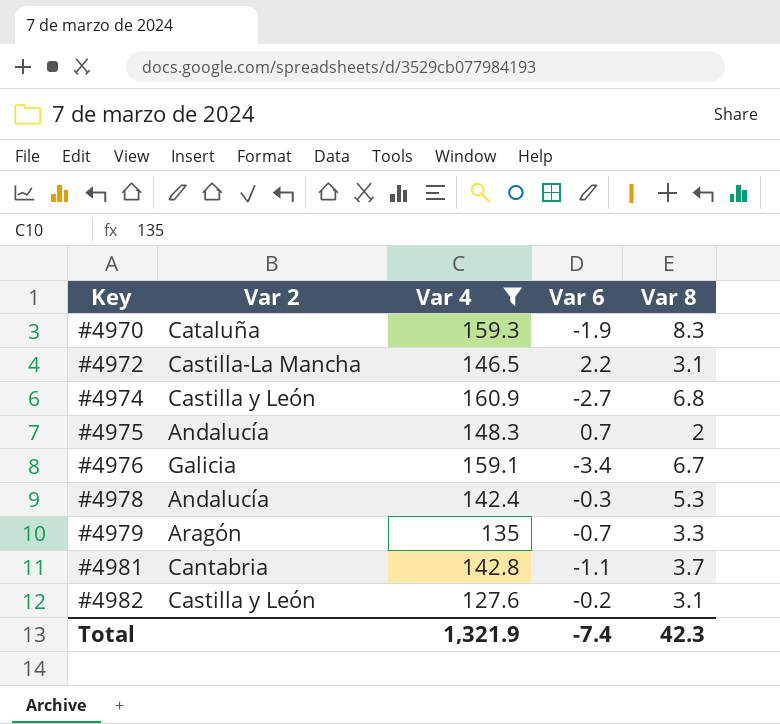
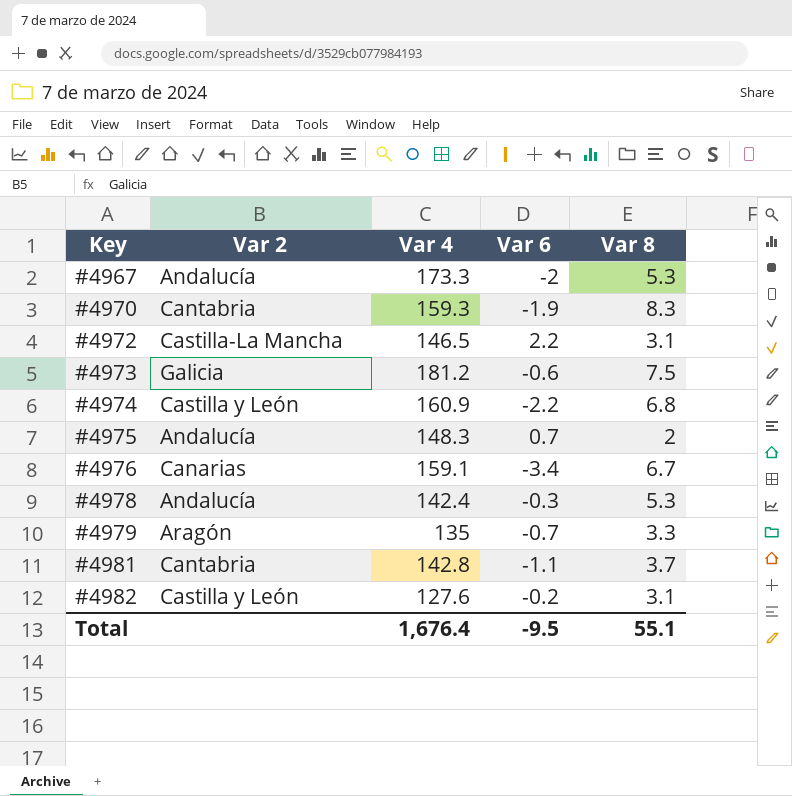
filter: Var 4 <= 160.9 -> none
#4970 | Var 2: Cataluña -> Cantabria
#4974 | Var 6: -2.7 -> -2.2
#4976 | Var 2: Galicia -> Canarias
Total | Var 4: 1,321.9 -> 1,676.4
Total | Var 6: -7.4 -> -9.5
Total | Var 8: 42.3 -> 55.1

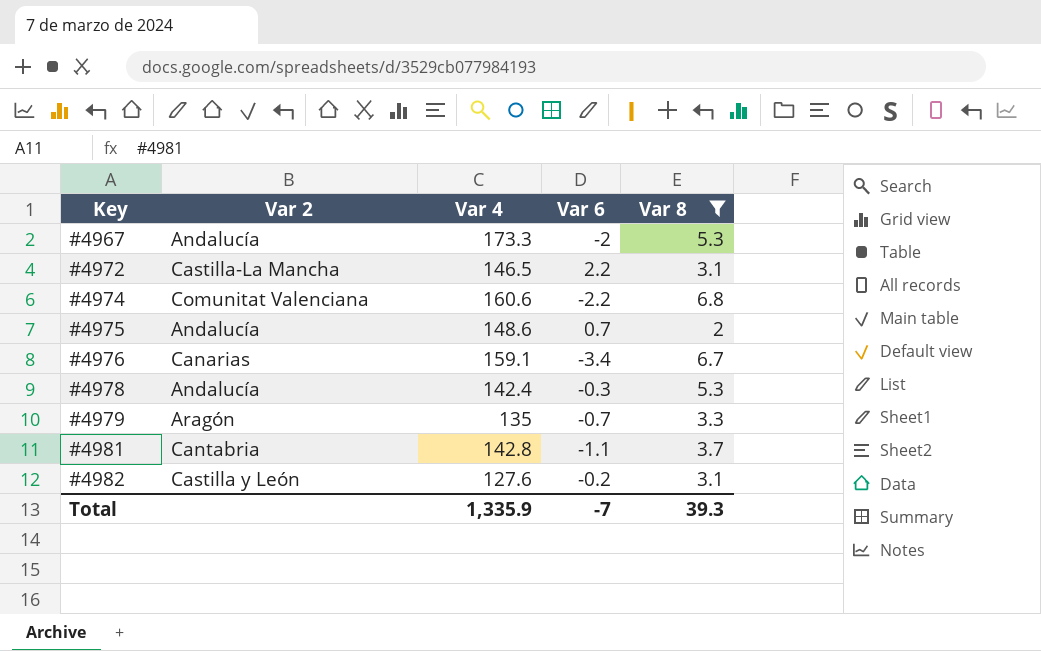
filter: none -> Var 8 <= 6.8
#4974 | Var 2: Castilla y León -> Comunitat Valenciana
#4974 | Var 4: 160.9 -> 160.6
#4975 | Var 4: 148.3 -> 148.6
Total | Var 4: 1,676.4 -> 1,335.9
Total | Var 6: -9.5 -> -7
Total | Var 8: 55.1 -> 39.3

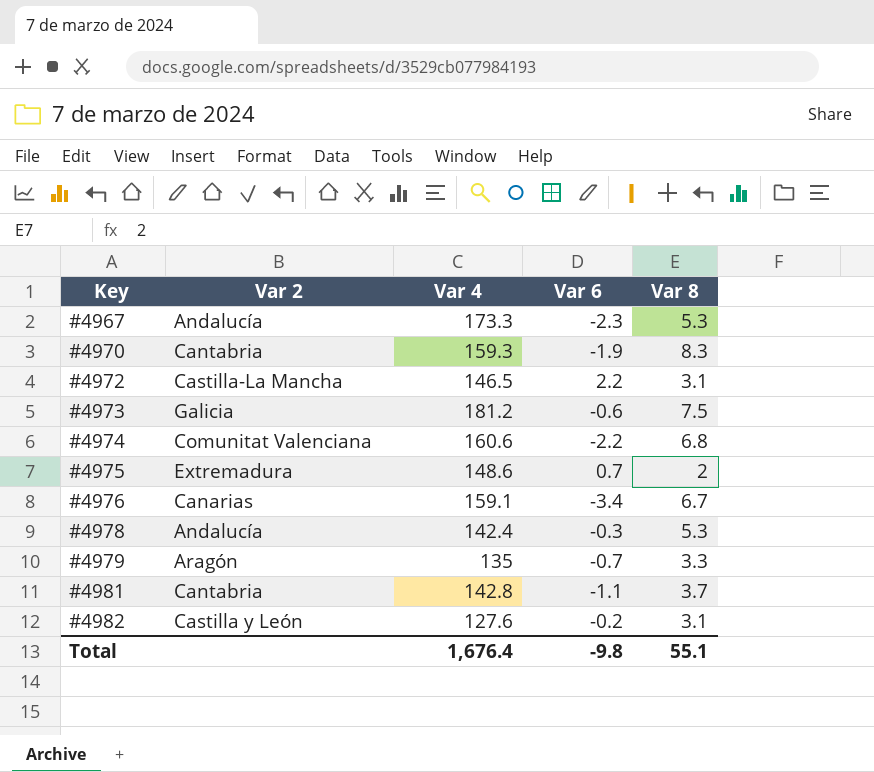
filter: Var 8 <= 6.8 -> none
#4967 | Var 6: -2 -> -2.3
#4975 | Var 2: Andalucía -> Extremadura
Total | Var 4: 1,335.9 -> 1,676.4
Total | Var 6: -7 -> -9.8
Total | Var 8: 39.3 -> 55.1

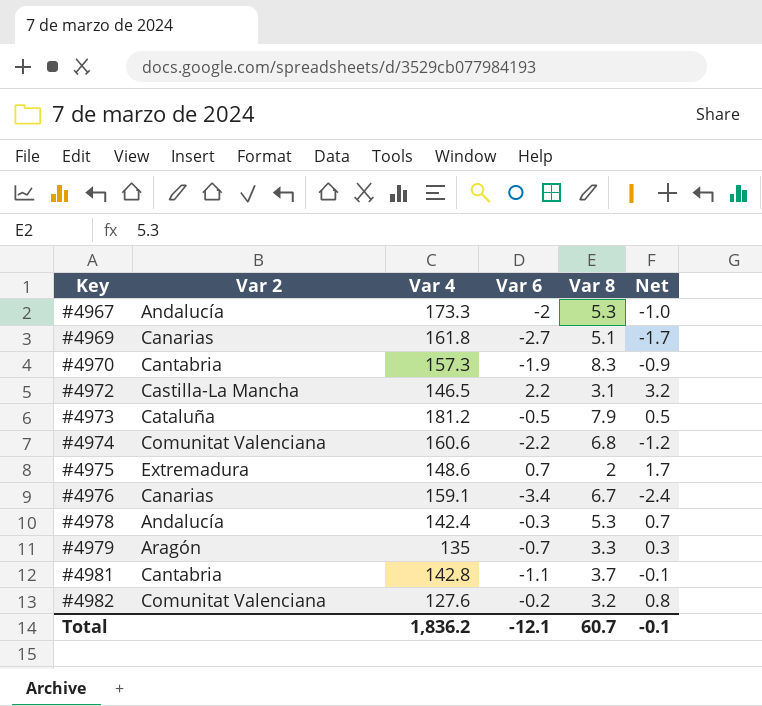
column Net | formula: none -> [Var 6] + 1
#4967 | Var 6: -2.3 -> -2
row #4969: none -> Canarias | 161.8 | -2.7 | 5.1 | -1.7
#4970 | Var 4: 159.3 -> 157.3
#4973 | Var 2: Galicia -> Cataluña
#4973 | Var 6: -0.6 -> -0.5
#4973 | Var 8: 7.5 -> 7.9
#4982 | Var 2: Castilla y León -> Comunitat Valenciana
#4982 | Var 8: 3.1 -> 3.2
Total | Var 4: 1,676.4 -> 1,836.2
Total | Var 6: -9.8 -> -12.1
Total | Var 8: 55.1 -> 60.7

